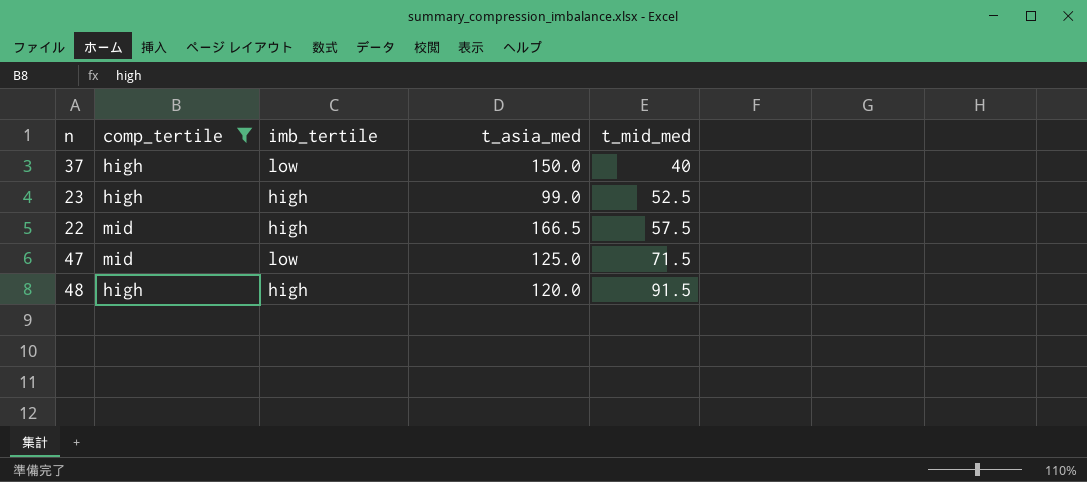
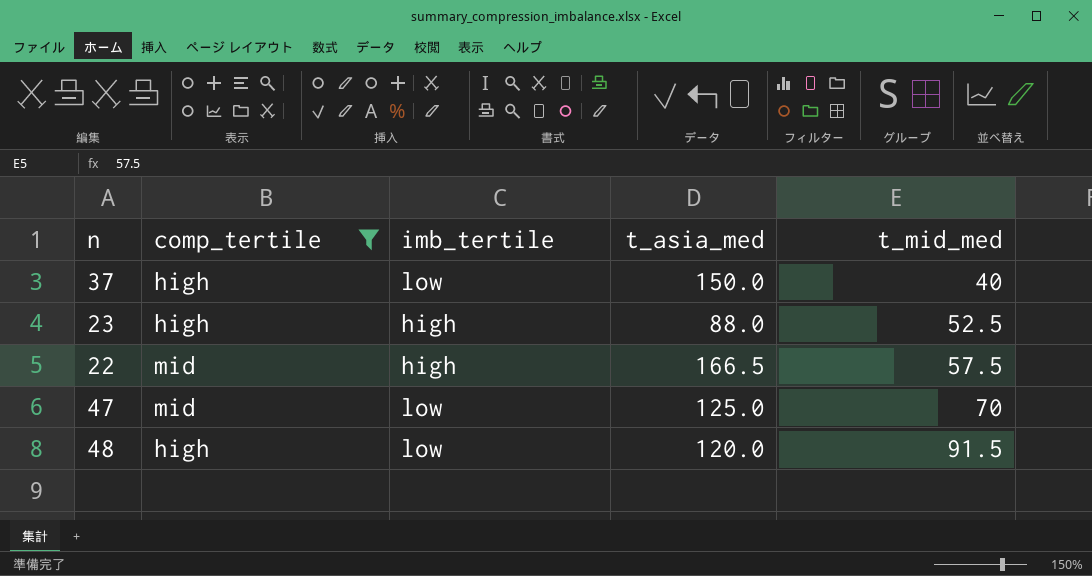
23 | t_asia_med: 99.0 -> 88.0
47 | t_mid_med: 71.5 -> 70
48 | imb_tertile: high -> low

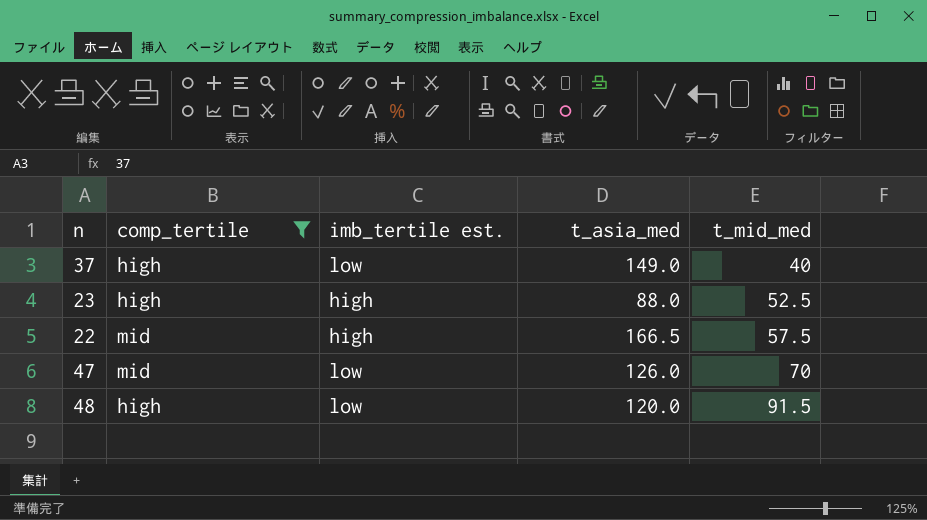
column name: imb_tertile -> imb_tertile est.
37 | t_asia_med: 150.0 -> 149.0
47 | t_asia_med: 125.0 -> 126.0

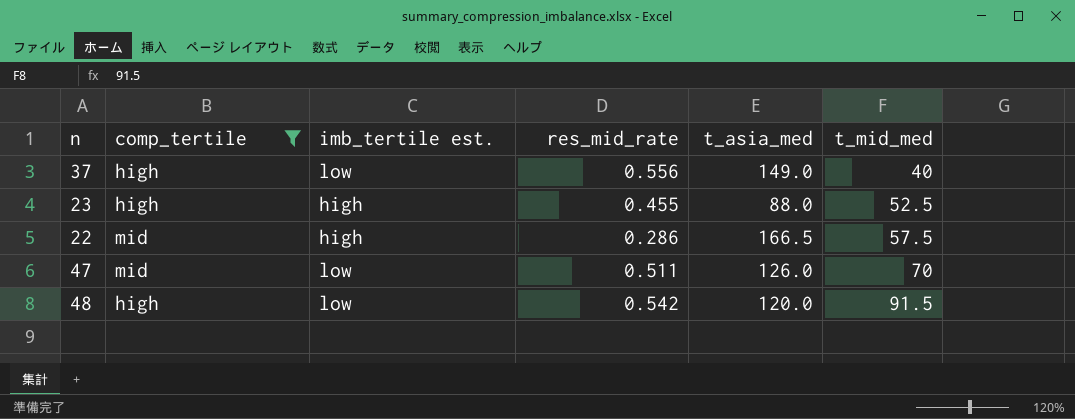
column res_mid_rate | position: none -> 4

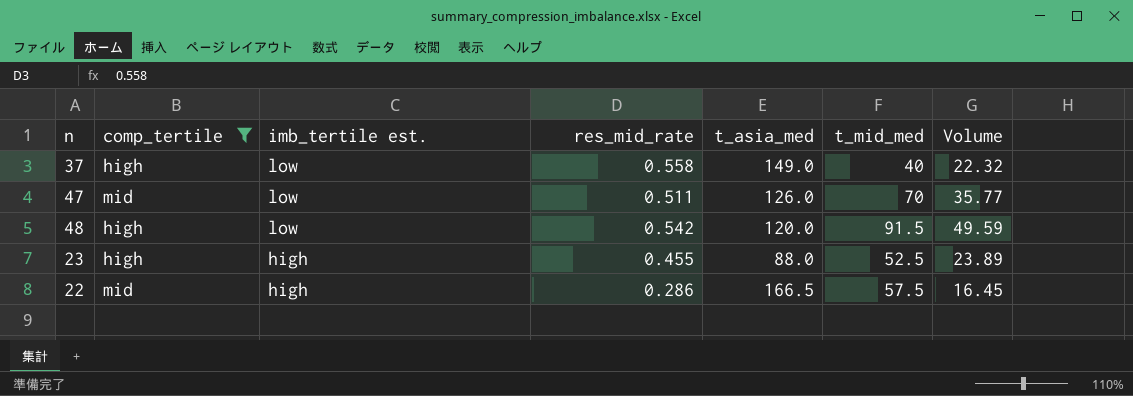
row order: t_mid_med ascending -> imb_tertile est. descending
column Volume | formula: none -> [res_mid_rate] * [t_mid_med]
37 | res_mid_rate: 0.556 -> 0.558

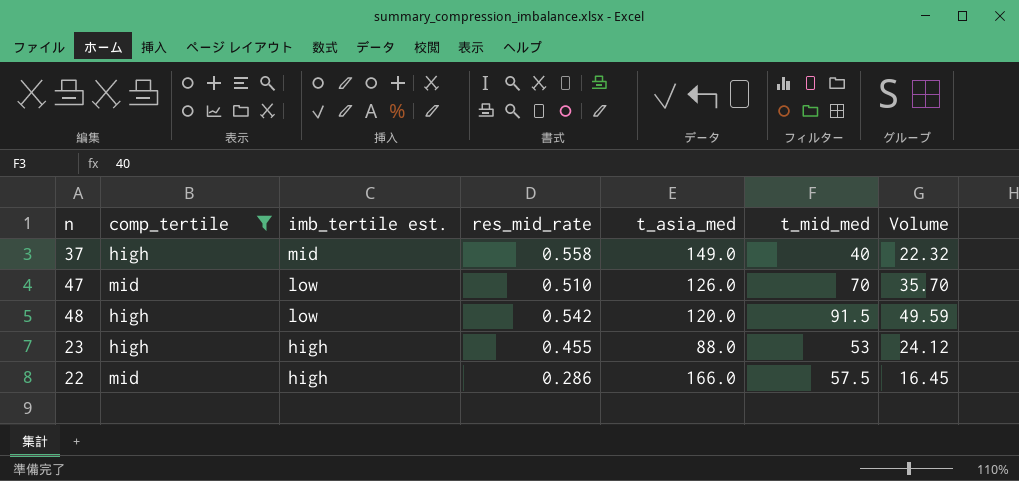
37 | imb_tertile est.: low -> mid
47 | res_mid_rate: 0.511 -> 0.510
47 | Volume: 35.77 -> 35.70
23 | t_mid_med: 52.5 -> 53
23 | Volume: 23.89 -> 24.12
22 | t_asia_med: 166.5 -> 166.0

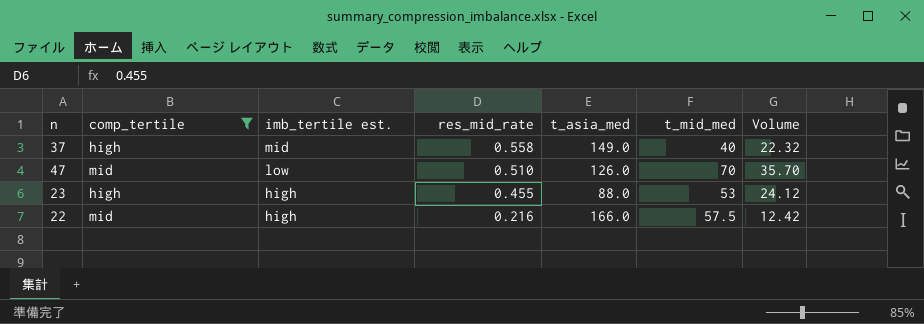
row 48: high | low | 0.542 | 120.0 | 91.5 | 49.59 -> none
22 | res_mid_rate: 0.286 -> 0.216
22 | Volume: 16.45 -> 12.42

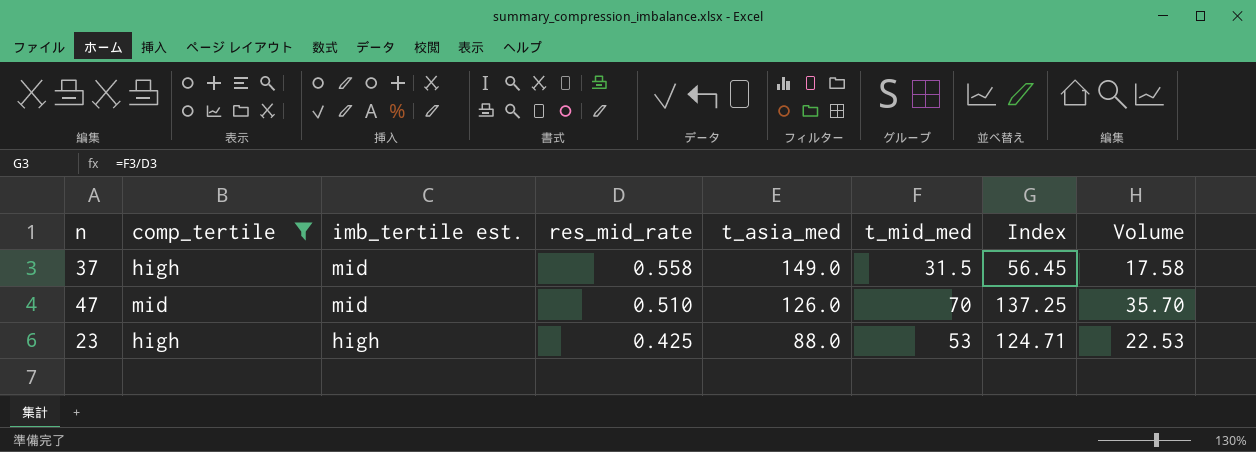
column Index | formula: none -> [t_mid_med] / [res_mid_rate]
row 22: mid | high | 0.216 | 166.0 | 57.5 | 12.42 -> none
37 | t_mid_med: 40 -> 31.5
37 | Volume: 22.32 -> 17.58
47 | imb_tertile est.: low -> mid
23 | res_mid_rate: 0.455 -> 0.425
23 | Volume: 24.12 -> 22.53

